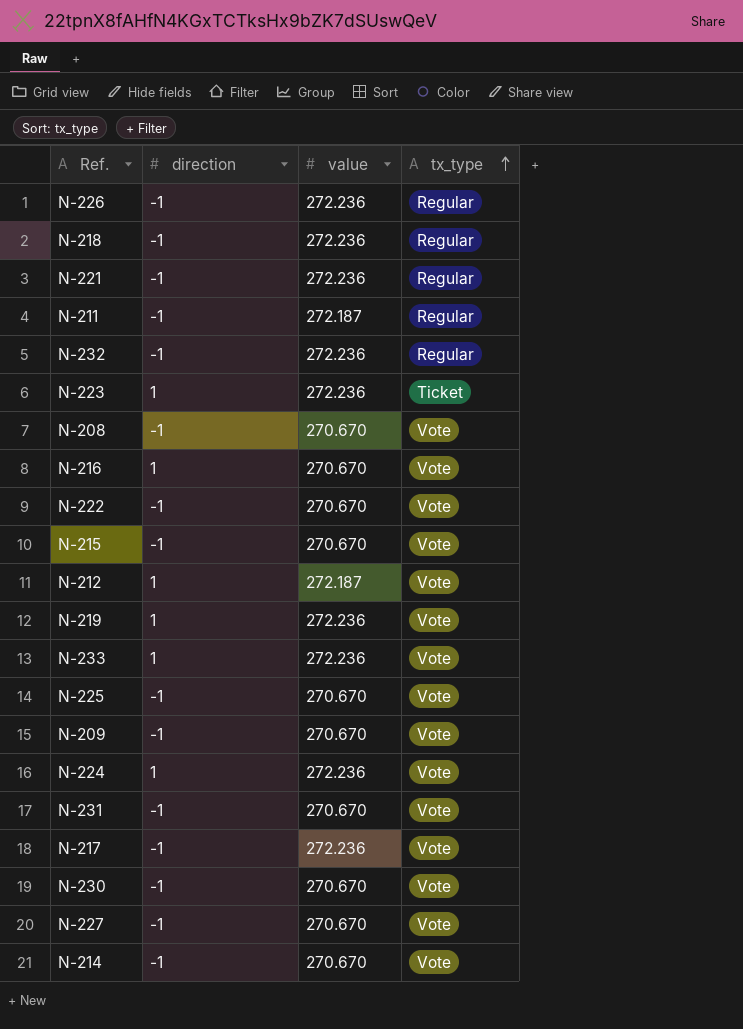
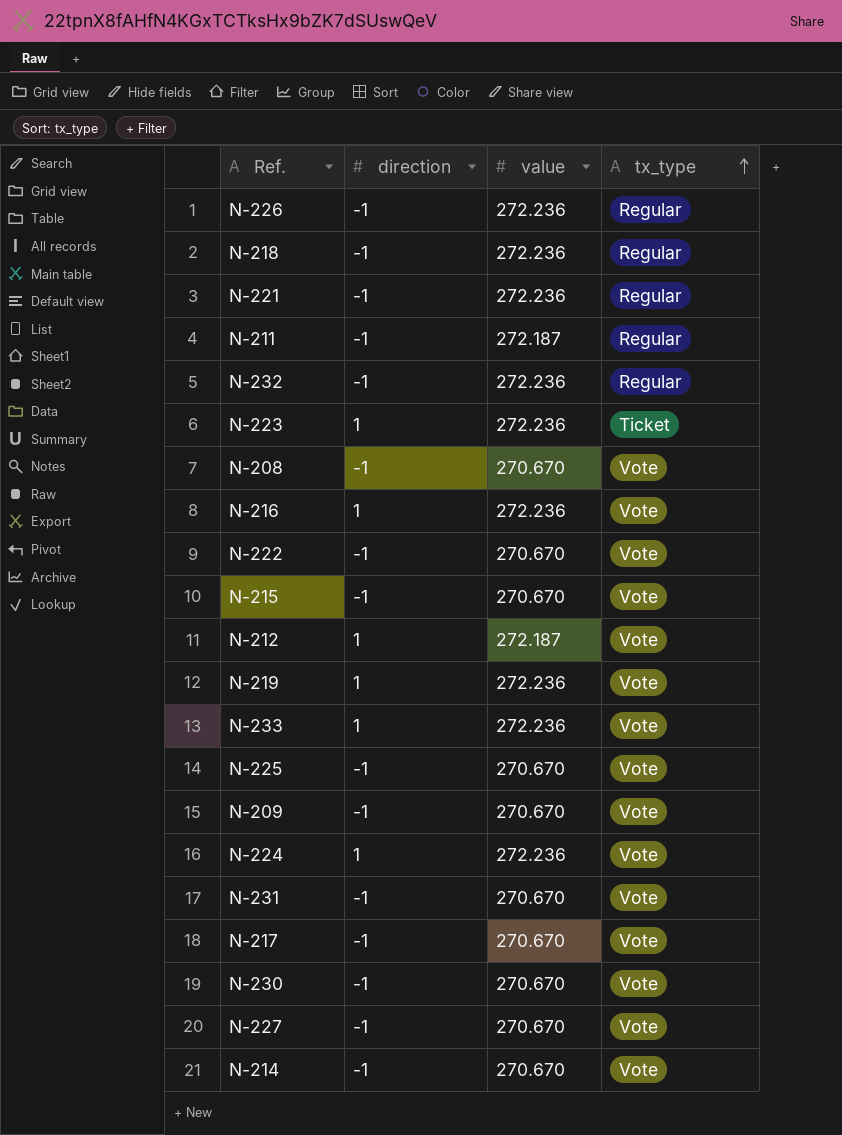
N-216 | value: 270.670 -> 272.236
N-217 | value: 272.236 -> 270.670

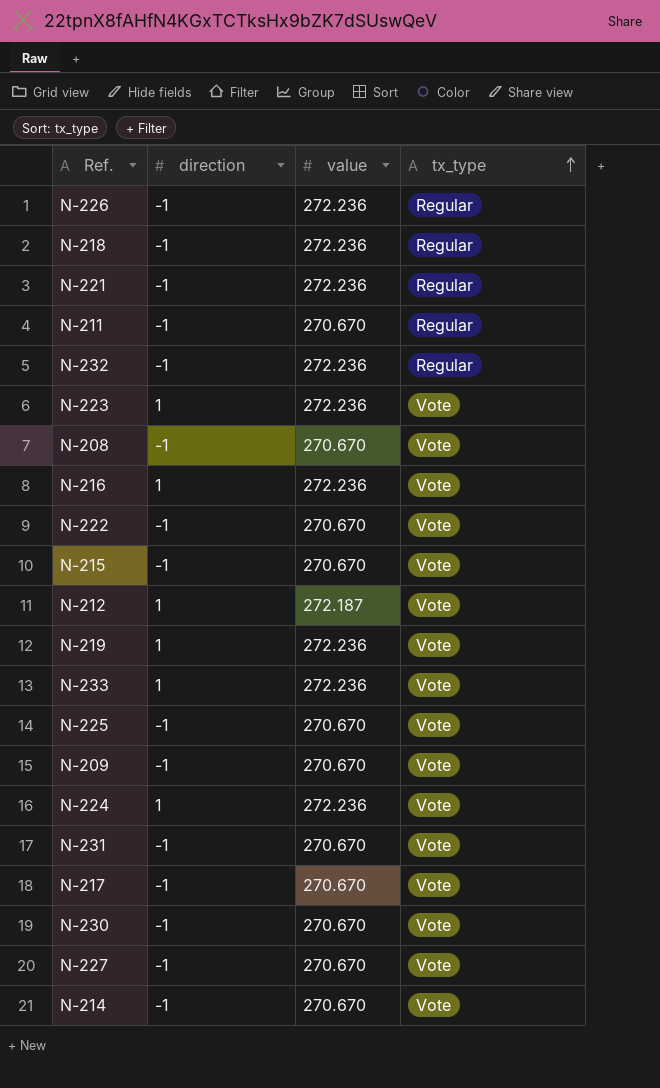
N-211 | value: 272.187 -> 270.670
N-223 | tx_type: Ticket -> Vote

